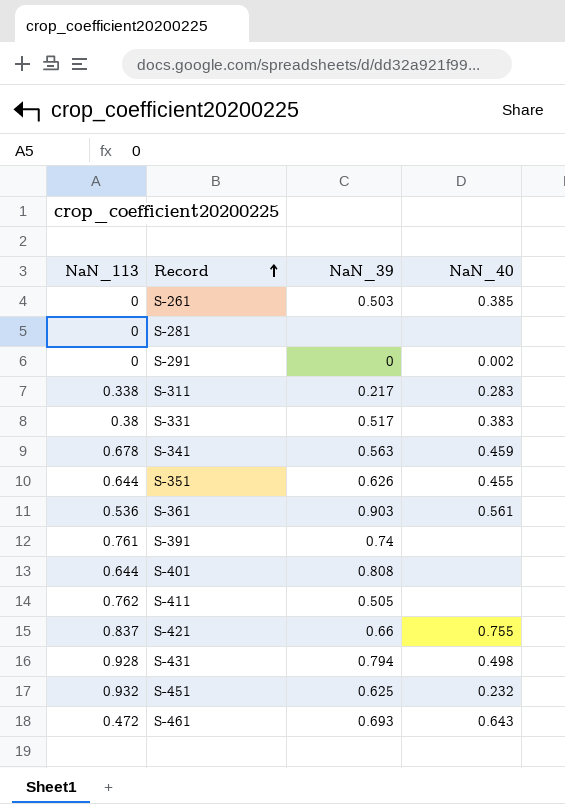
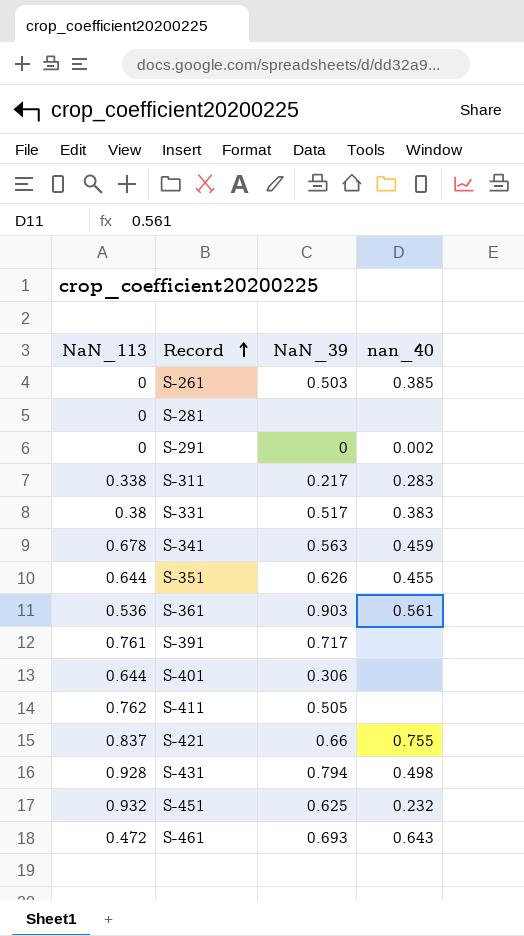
column name: NaN_40 -> nan_40
S-391 | NaN_39: 0.74 -> 0.717
S-401 | NaN_39: 0.808 -> 0.306

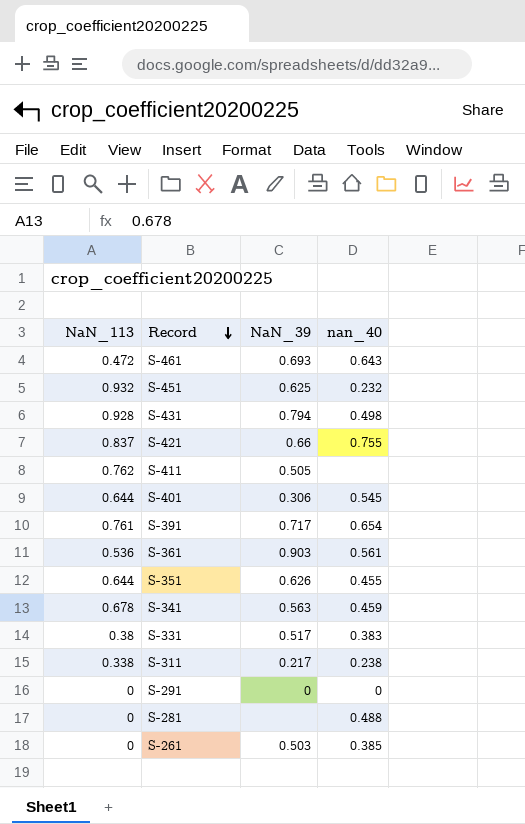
row order: Record ascending -> Record descending
S-401 | nan_40: none -> 0.545
S-391 | nan_40: none -> 0.654
S-311 | nan_40: 0.283 -> 0.238
S-291 | nan_40: 0.002 -> 0
S-281 | nan_40: none -> 0.488

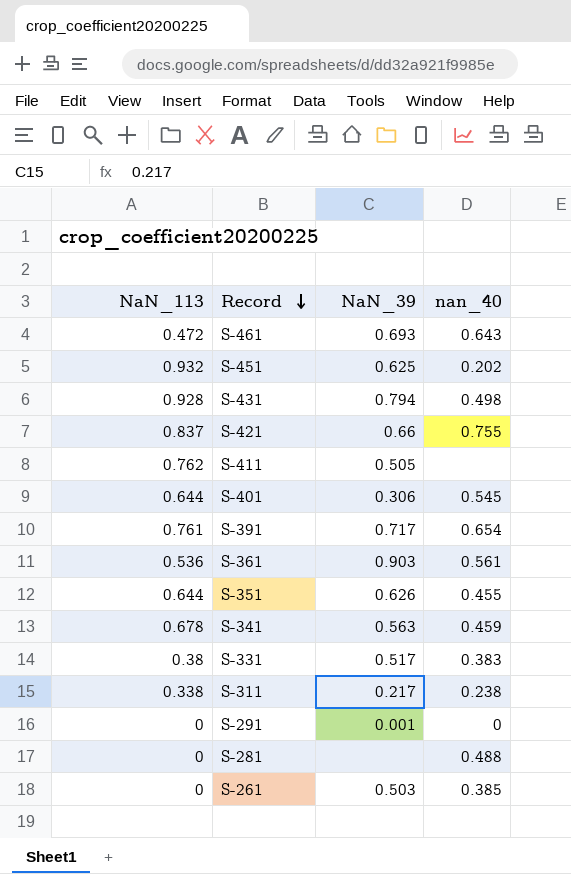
S-451 | nan_40: 0.232 -> 0.202
S-291 | NaN_39: 0 -> 0.001

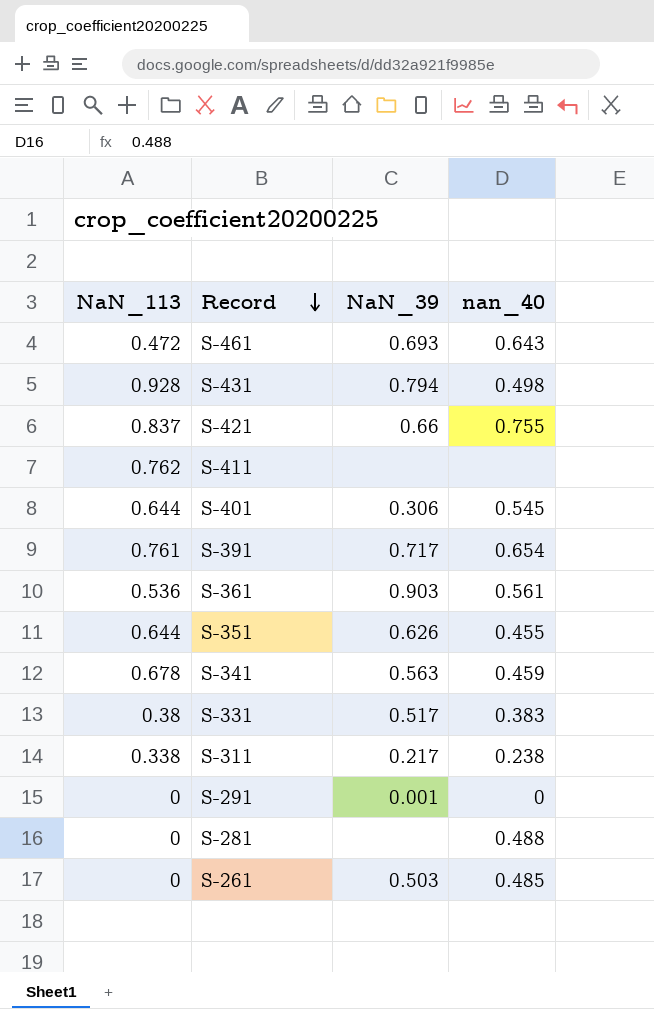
row S-451: 0.932 | 0.625 | 0.202 -> none
S-411 | NaN_39: 0.505 -> none
S-261 | nan_40: 0.385 -> 0.485

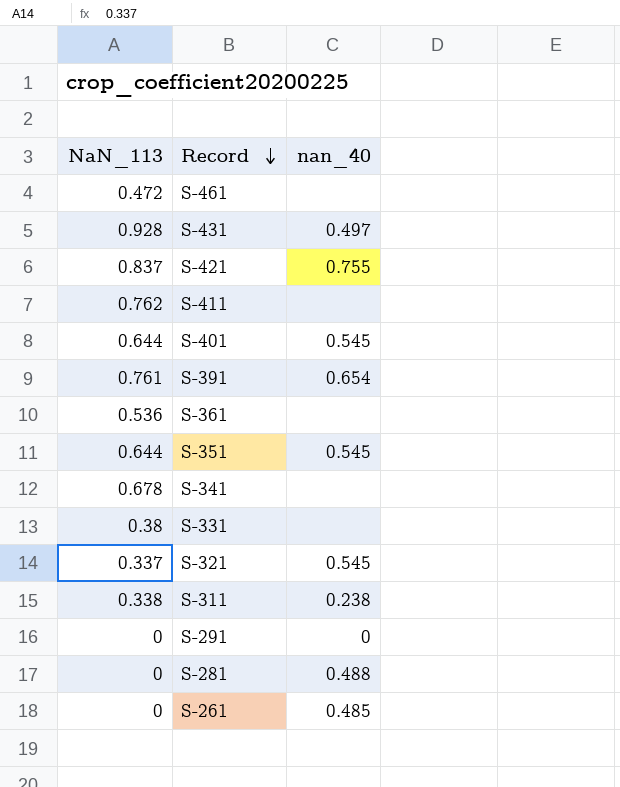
column NaN_39 | position: 3 -> none
S-461 | nan_40: 0.643 -> none
S-431 | nan_40: 0.498 -> 0.497
S-361 | nan_40: 0.561 -> none
S-351 | nan_40: 0.455 -> 0.545
S-341 | nan_40: 0.459 -> none
S-331 | nan_40: 0.383 -> none
row S-321: none -> 0.337 | 0.545

